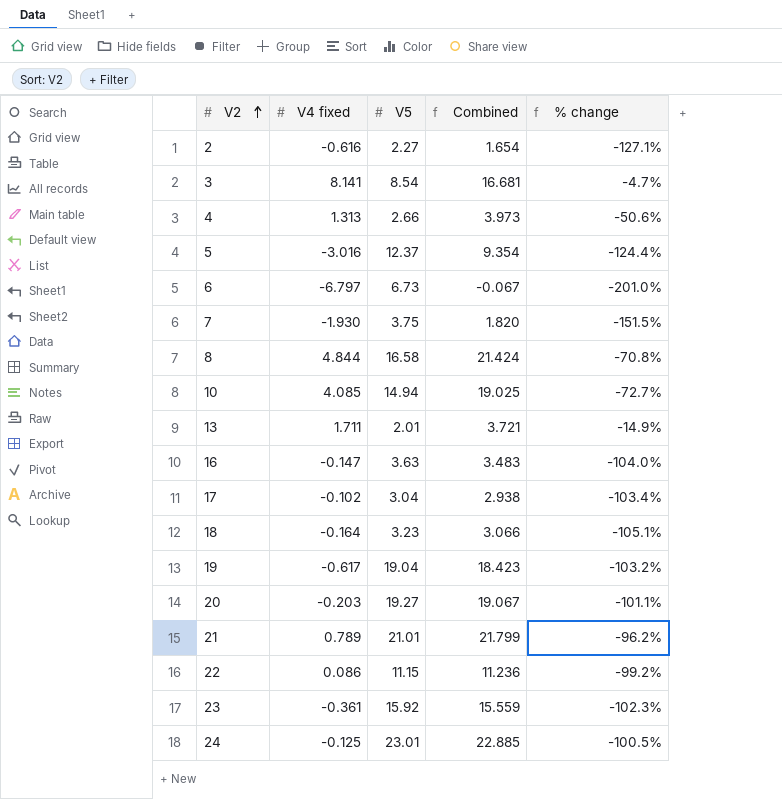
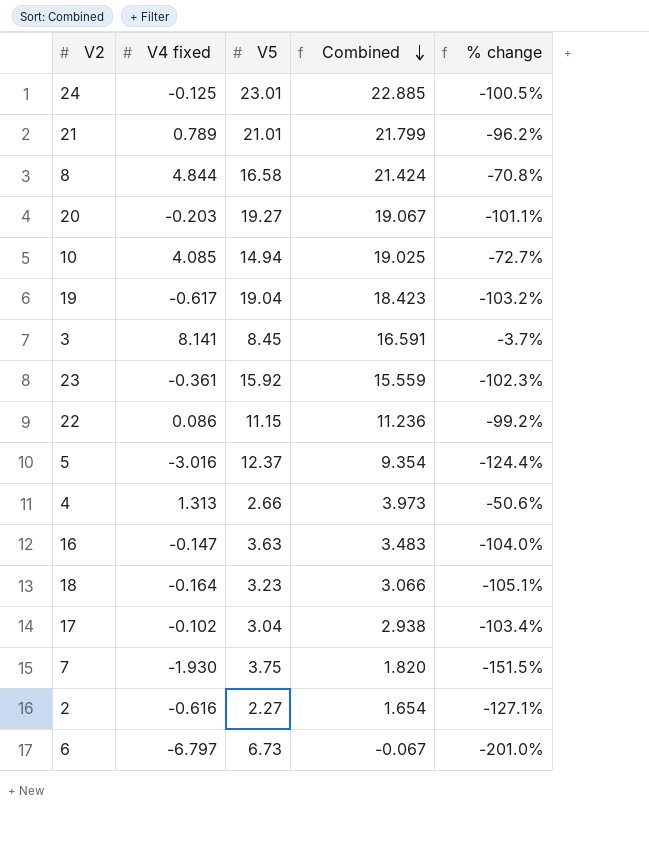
row order: V2 ascending -> Combined descending
row 13: 1.711 | 2.01 | 3.721 | -14.9% -> none
3 | V5: 8.54 -> 8.45
3 | Combined: 16.681 -> 16.591
3 | % change: -4.7% -> -3.7%

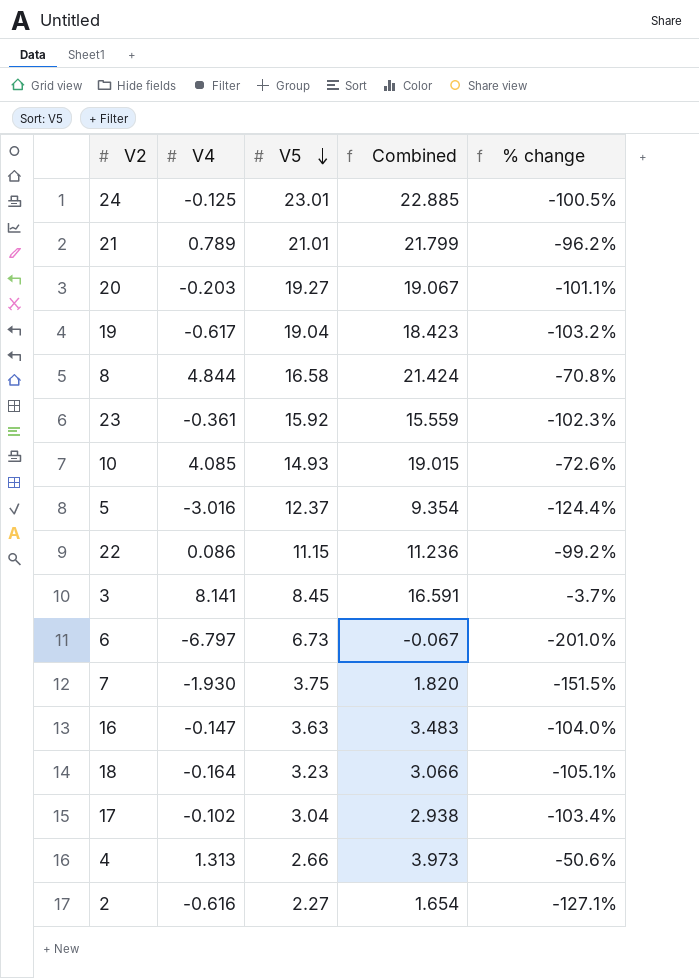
row order: Combined descending -> V5 descending
column name: V4 fixed -> V4
10 | V5: 14.94 -> 14.93
10 | Combined: 19.025 -> 19.015
10 | % change: -72.7% -> -72.6%

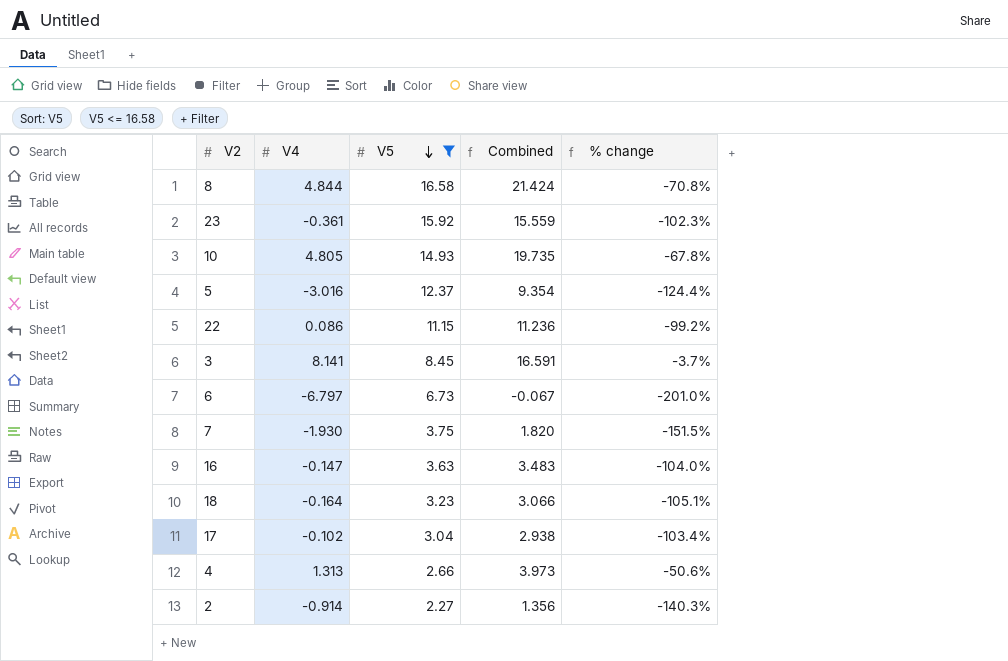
filter: none -> V5 <= 16.58
10 | V4: 4.085 -> 4.805
10 | Combined: 19.015 -> 19.735
10 | % change: -72.6% -> -67.8%
2 | V4: -0.616 -> -0.914
2 | Combined: 1.654 -> 1.356
2 | % change: -127.1% -> -140.3%

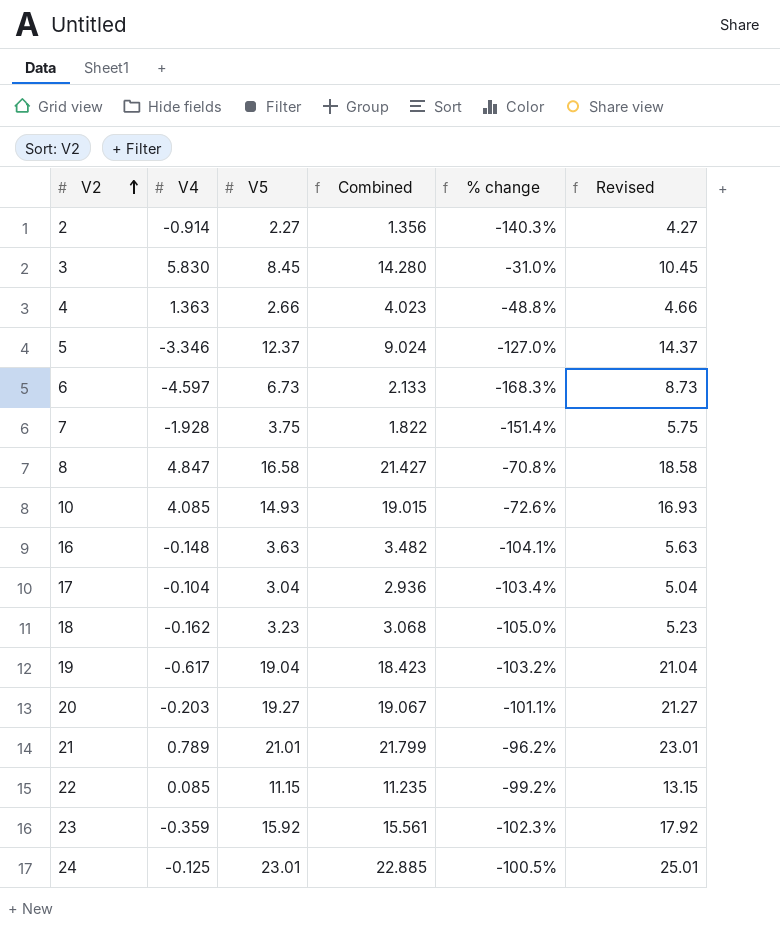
filter: V5 <= 16.58 -> none
row order: V5 descending -> V2 ascending
column Revised | formula: none -> [V5] + 2
3 | V4: 8.141 -> 5.830
3 | Combined: 16.591 -> 14.280
3 | % change: -3.7% -> -31.0%
4 | V4: 1.313 -> 1.363
4 | Combined: 3.973 -> 4.023
4 | % change: -50.6% -> -48.8%
5 | V4: -3.016 -> -3.346
5 | Combined: 9.354 -> 9.024
5 | % change: -124.4% -> -127.0%
6 | V4: -6.797 -> -4.597
6 | Combined: -0.067 -> 2.133
6 | % change: -201.0% -> -168.3%
7 | V4: -1.930 -> -1.928
7 | Combined: 1.820 -> 1.822
7 | % change: -151.5% -> -151.4%
8 | V4: 4.844 -> 4.847
8 | Combined: 21.424 -> 21.427
10 | V4: 4.805 -> 4.085
10 | Combined: 19.735 -> 19.015
10 | % change: -67.8% -> -72.6%
16 | V4: -0.147 -> -0.148
16 | Combined: 3.483 -> 3.482
16 | % change: -104.0% -> -104.1%
17 | V4: -0.102 -> -0.104
17 | Combined: 2.938 -> 2.936
18 | V4: -0.164 -> -0.162
18 | Combined: 3.066 -> 3.068
18 | % change: -105.1% -> -105.0%
22 | V4: 0.086 -> 0.085
22 | Combined: 11.236 -> 11.235
23 | V4: -0.361 -> -0.359
23 | Combined: 15.559 -> 15.561

